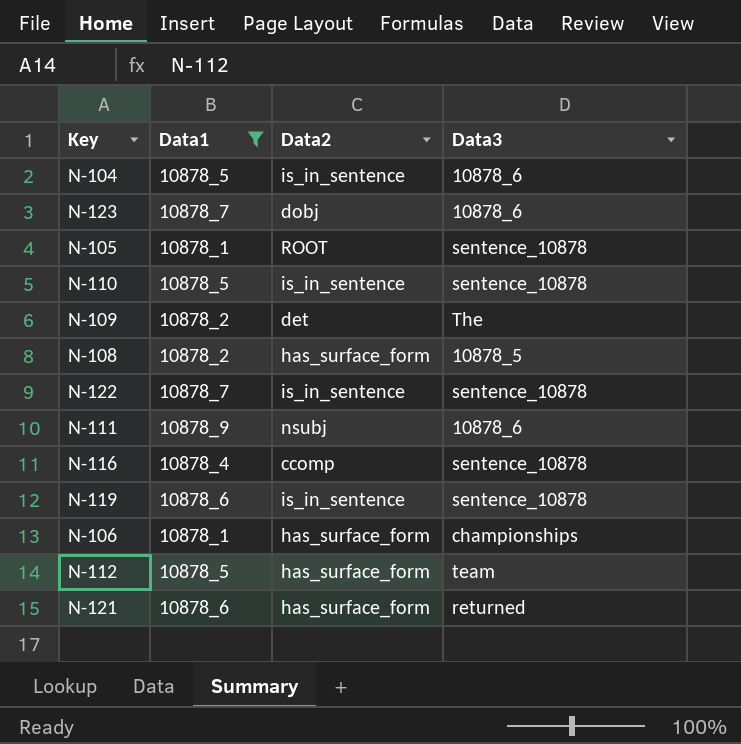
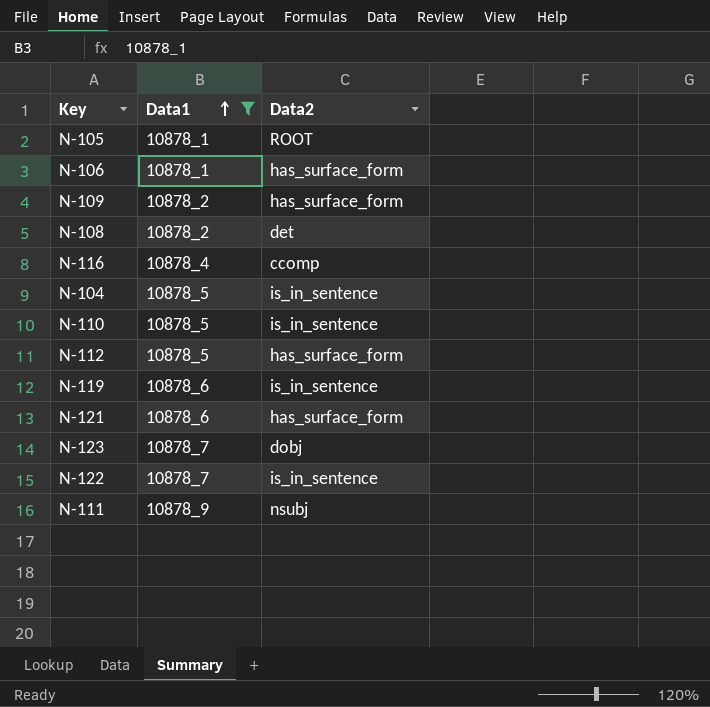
row order: none -> Data1 ascending
column Data3 | position: 4 -> none
N-109 | Data2: det -> has_surface_form
N-108 | Data2: has_surface_form -> det

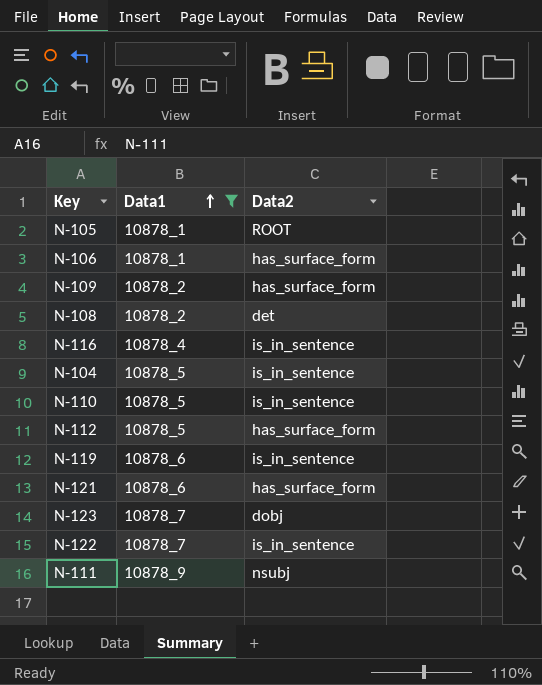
N-116 | Data2: ccomp -> is_in_sentence

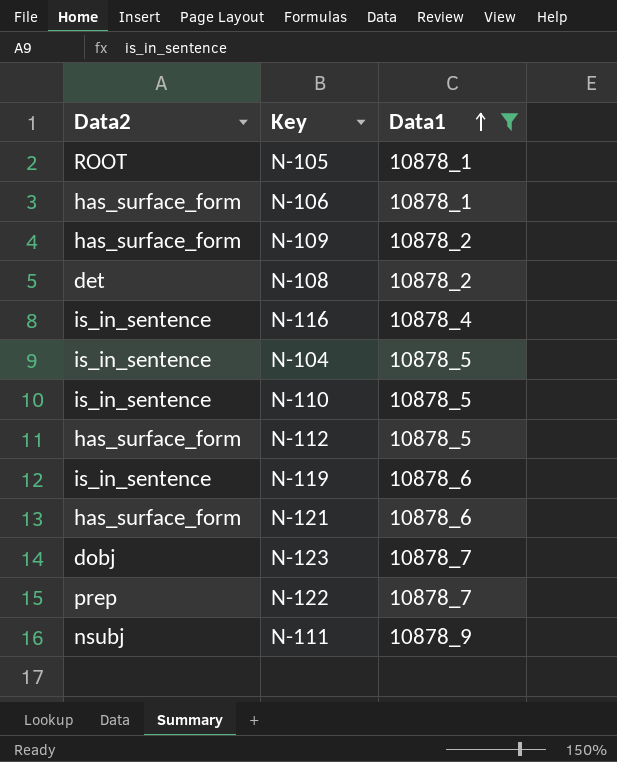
column Data2 | position: 3 -> 1
N-122 | Data2: is_in_sentence -> prep

